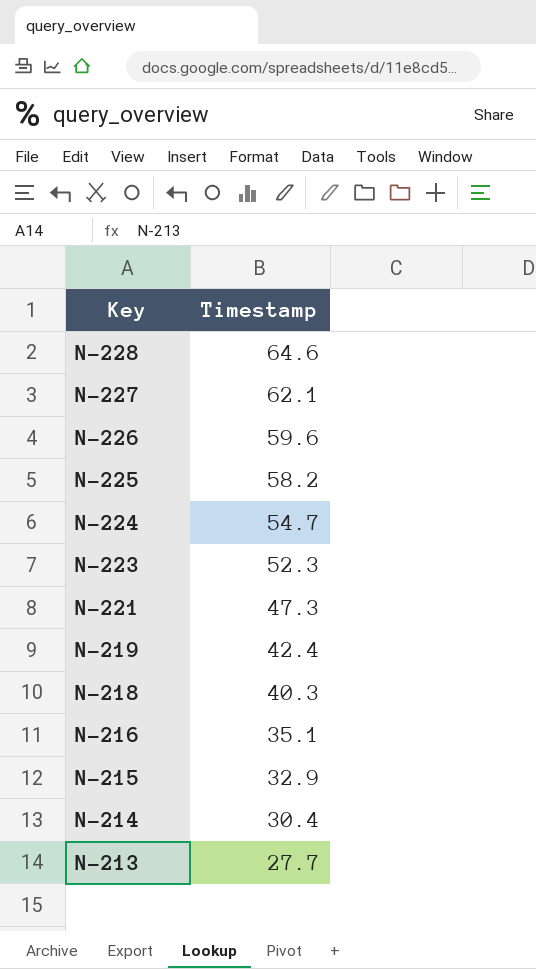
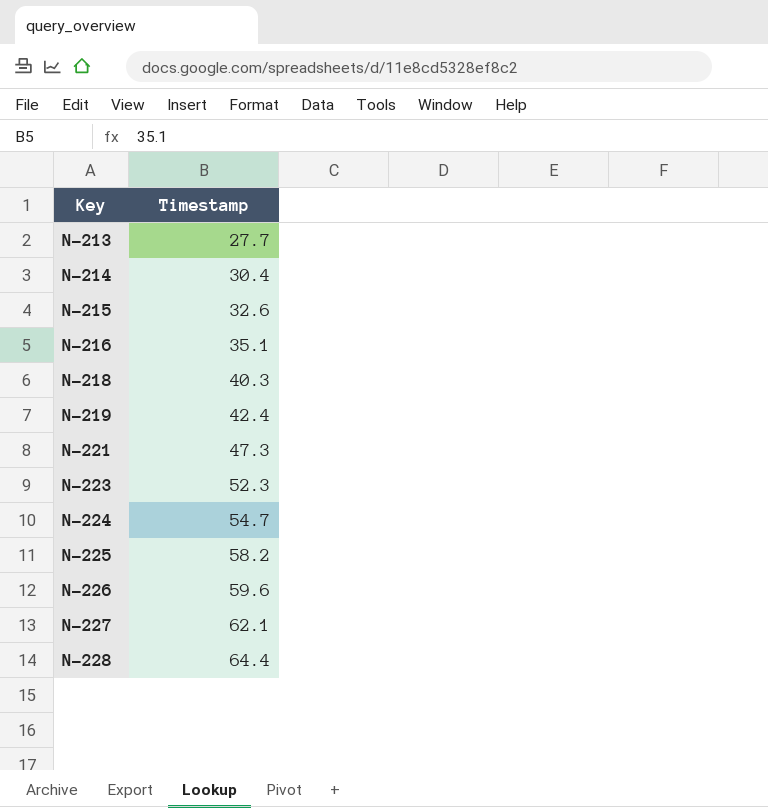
row order: Key descending -> Key ascending
N-215 | Timestamp: 32.9 -> 32.6
N-228 | Timestamp: 64.6 -> 64.4

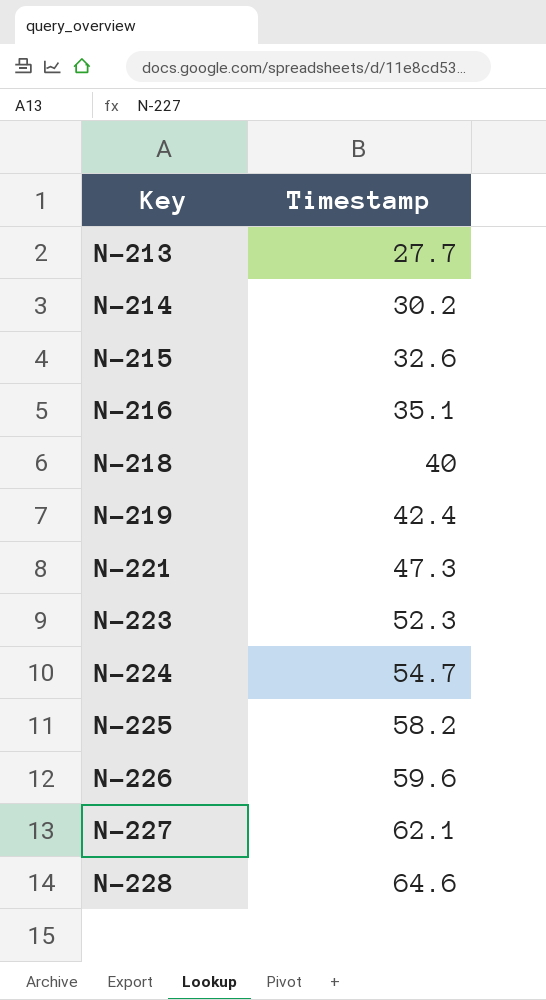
N-214 | Timestamp: 30.4 -> 30.2
N-218 | Timestamp: 40.3 -> 40
N-228 | Timestamp: 64.4 -> 64.6

